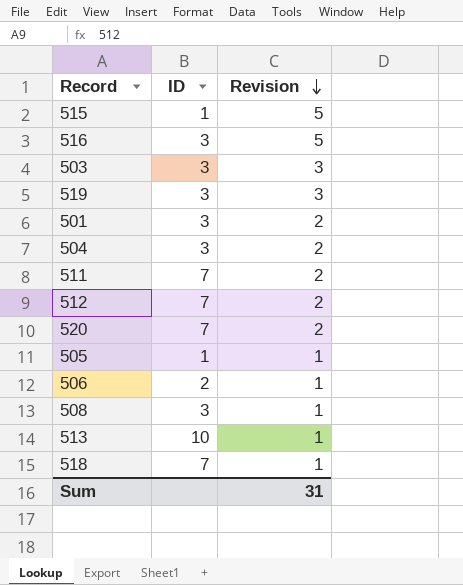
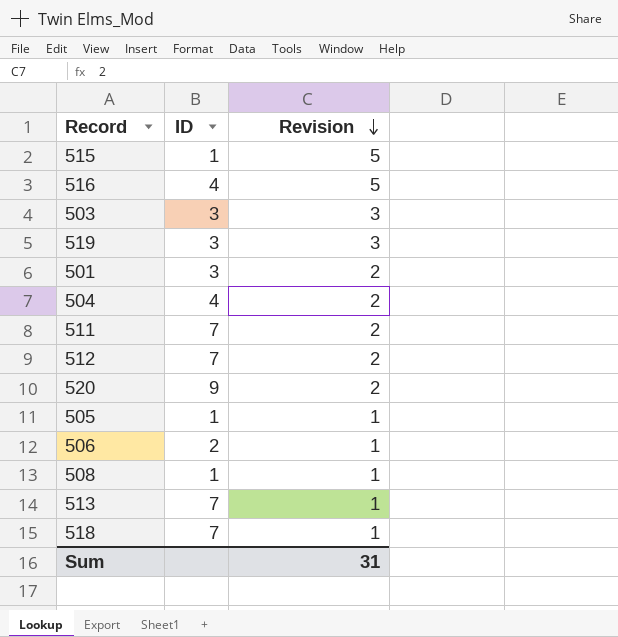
516 | ID: 3 -> 4
504 | ID: 3 -> 4
520 | ID: 7 -> 9
508 | ID: 3 -> 1
513 | ID: 10 -> 7

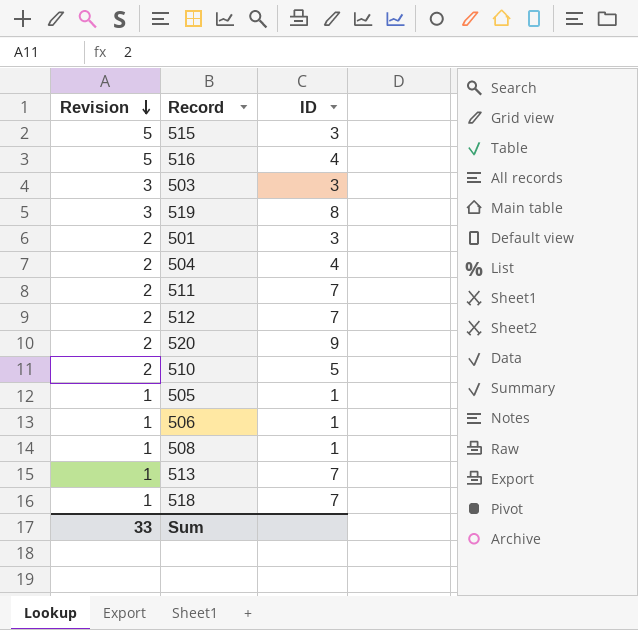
column Revision | position: 3 -> 1
515 | ID: 1 -> 3
519 | ID: 3 -> 8
row 510: none -> 2 | 5
506 | ID: 2 -> 1
Sum | Revision: 31 -> 33

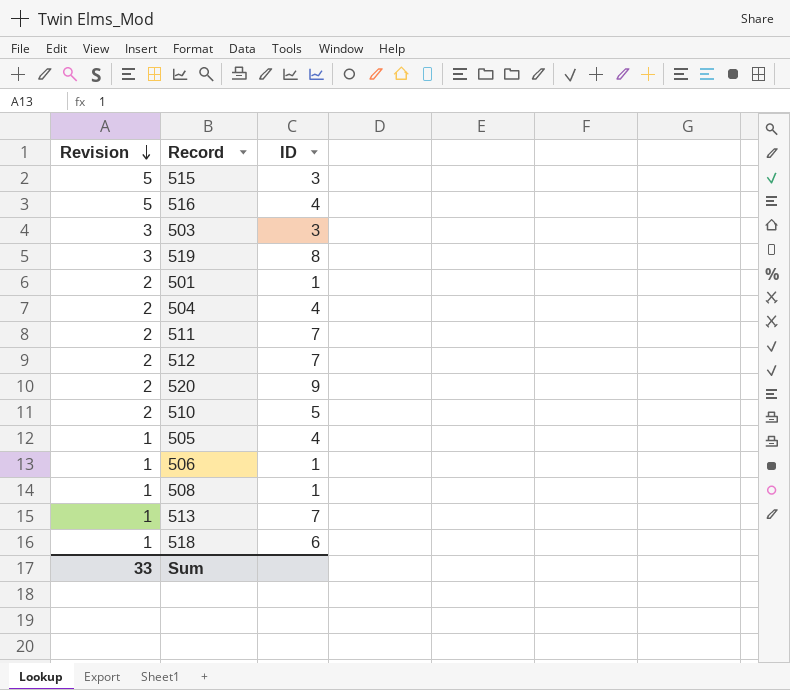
501 | ID: 3 -> 1
505 | ID: 1 -> 4
518 | ID: 7 -> 6

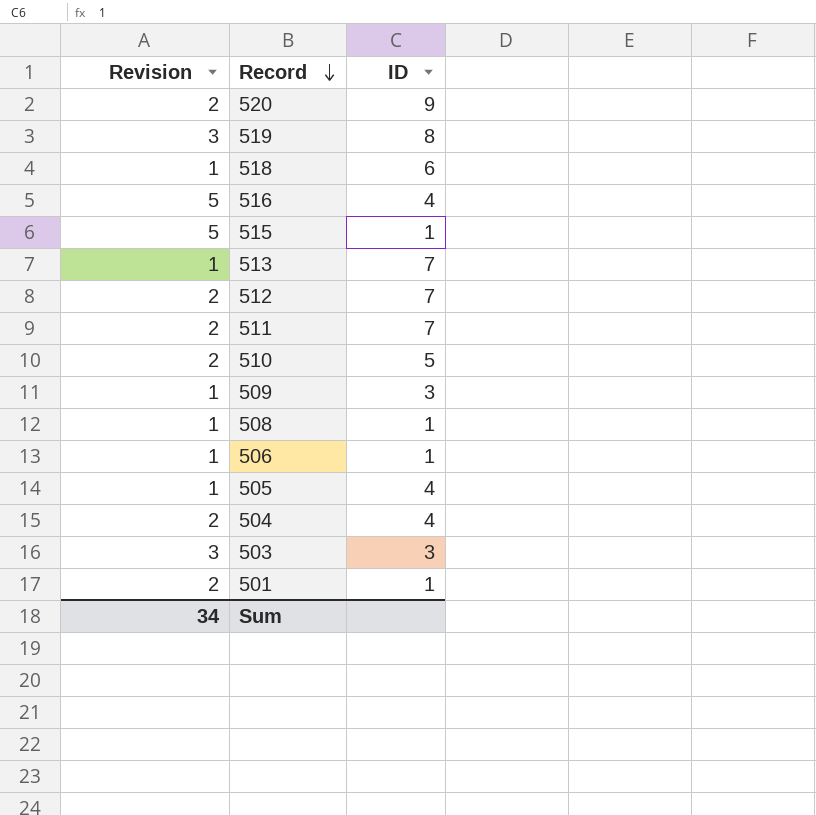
row order: Revision descending -> Record descending
515 | ID: 3 -> 1
row 509: none -> 1 | 3
Sum | Revision: 33 -> 34

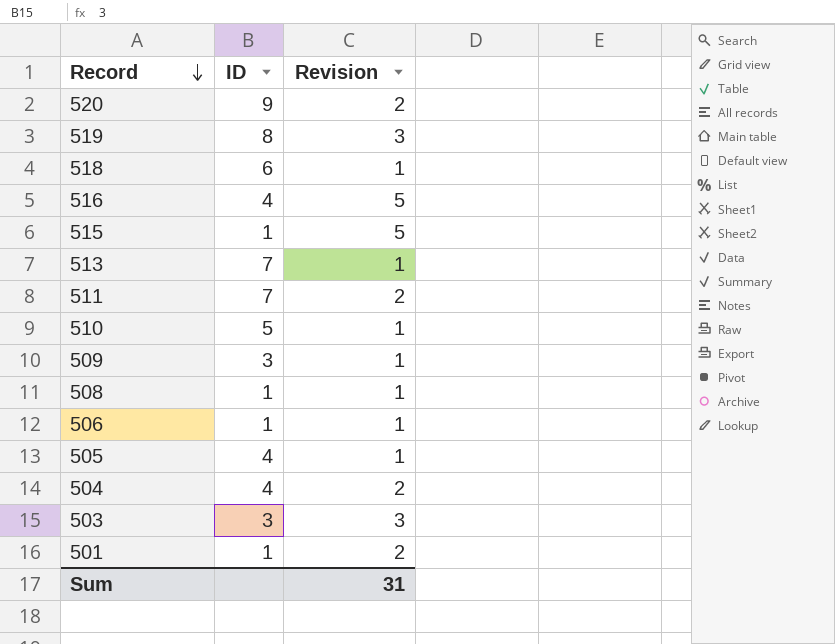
column Revision | position: 1 -> 3
row 512: 2 | 7 -> none
510 | Revision: 2 -> 1
Sum | Revision: 34 -> 31

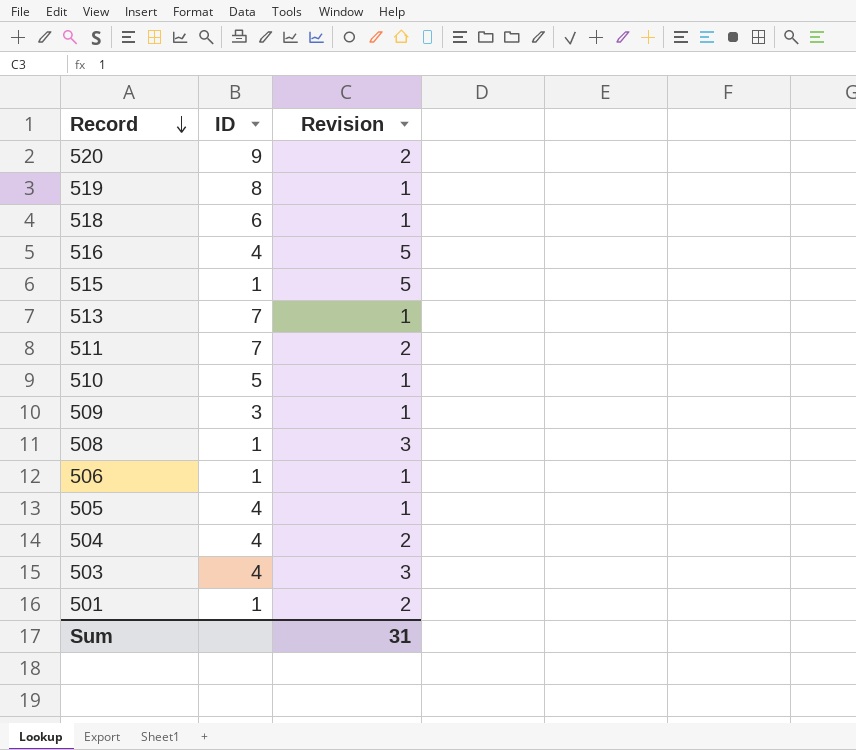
519 | Revision: 3 -> 1
508 | Revision: 1 -> 3
503 | ID: 3 -> 4

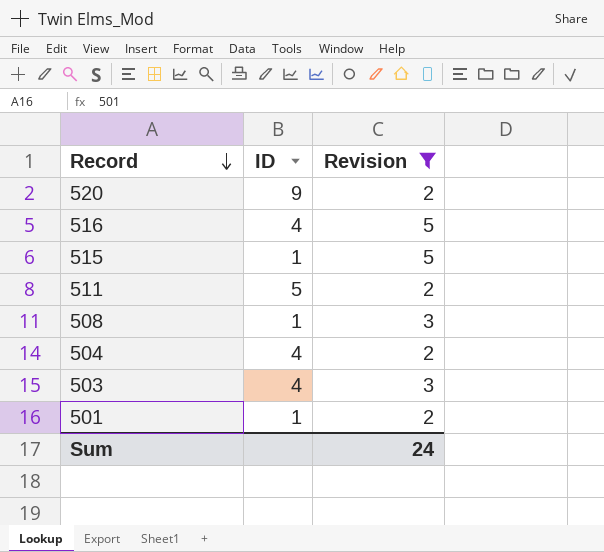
filter: none -> Revision != 1
511 | ID: 7 -> 5
Sum | Revision: 31 -> 24

